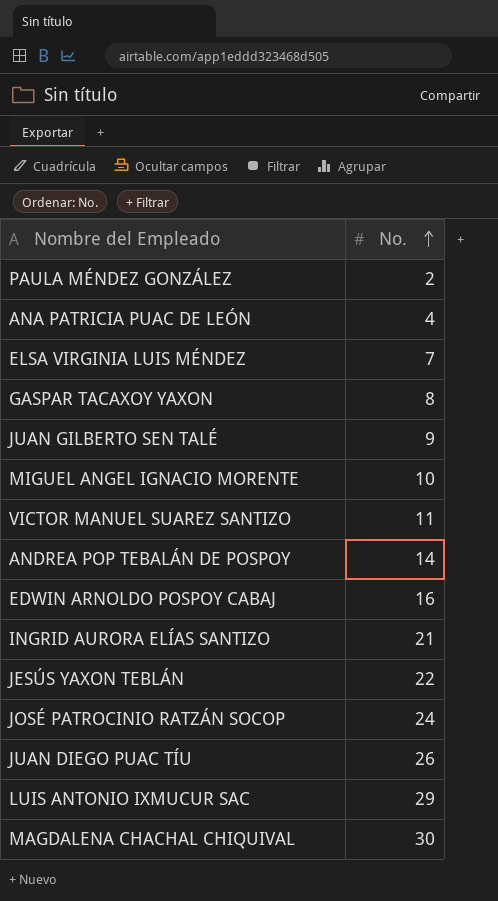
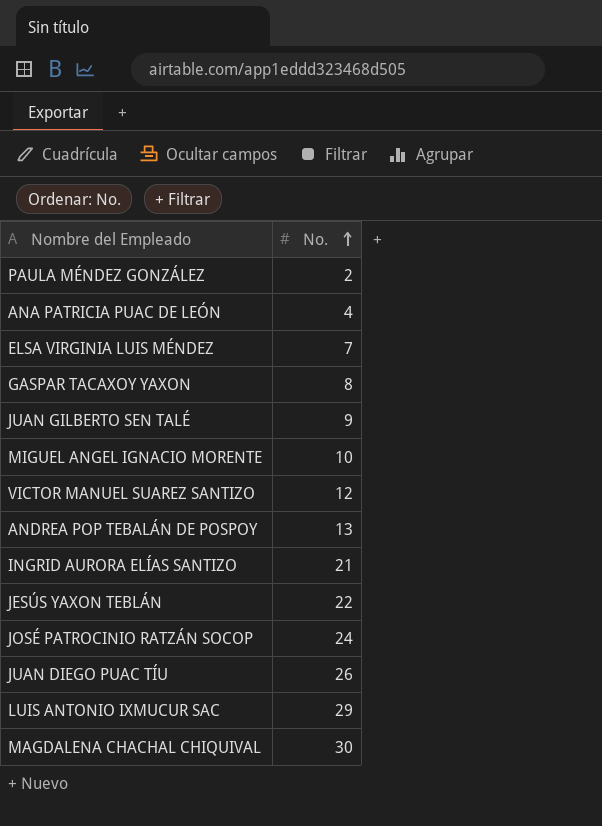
row EDWIN ARNOLDO POSPOY CABAJ: 16 -> none
VICTOR MANUEL SUAREZ SANTIZO | No.: 11 -> 12
ANDREA POP TEBALÁN DE POSPOY | No.: 14 -> 13

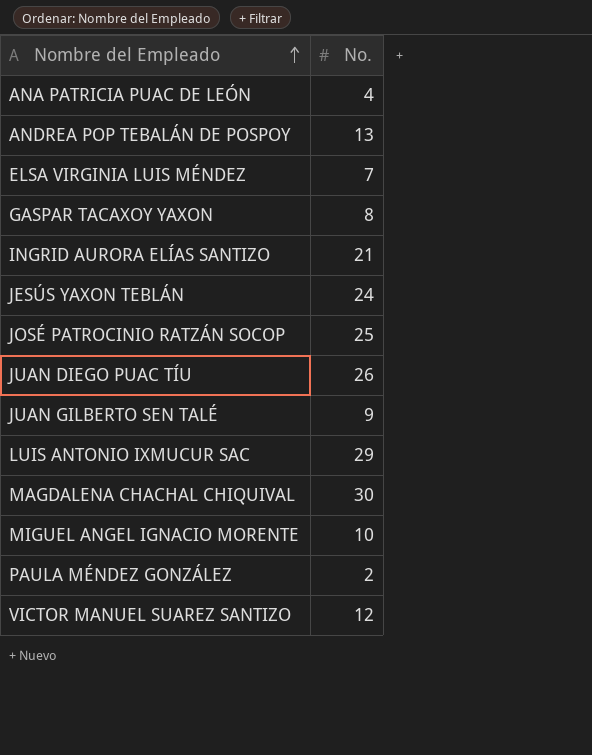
row order: No. ascending -> Nombre del Empleado ascending
JESÚS YAXON TEBLÁN | No.: 22 -> 24
JOSÉ PATROCINIO RATZÁN SOCOP | No.: 24 -> 25

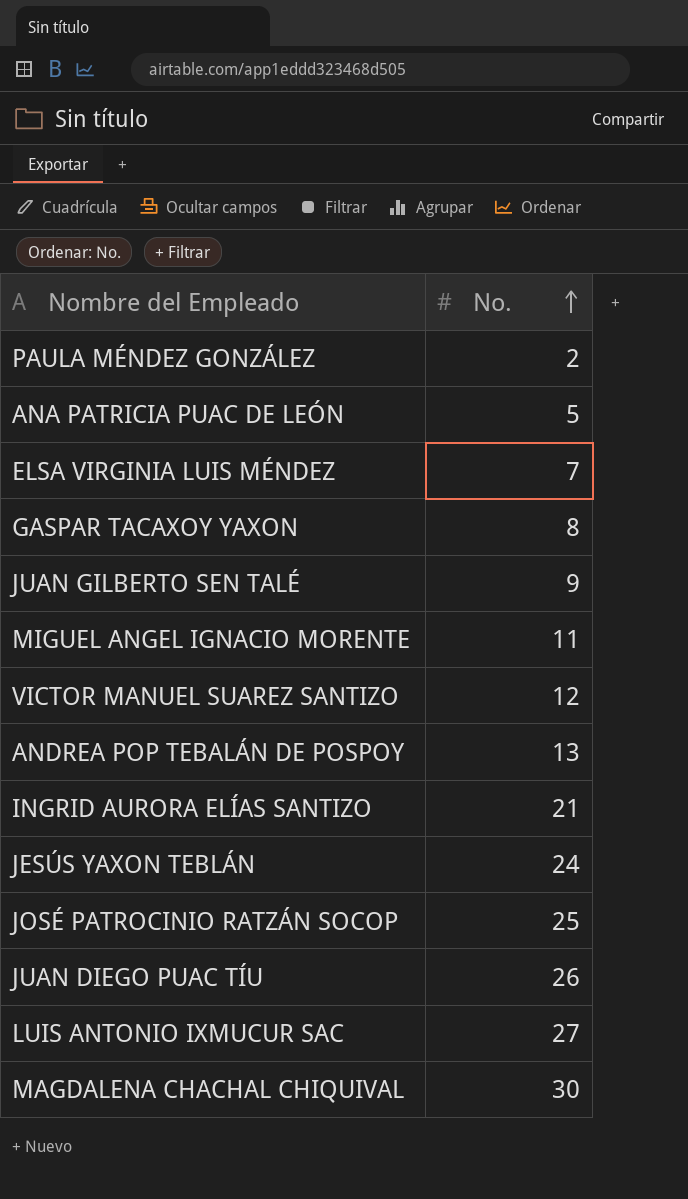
row order: Nombre del Empleado ascending -> No. ascending
ANA PATRICIA PUAC DE LEÓN | No.: 4 -> 5
MIGUEL ANGEL IGNACIO MORENTE | No.: 10 -> 11
LUIS ANTONIO IXMUCUR SAC | No.: 29 -> 27

